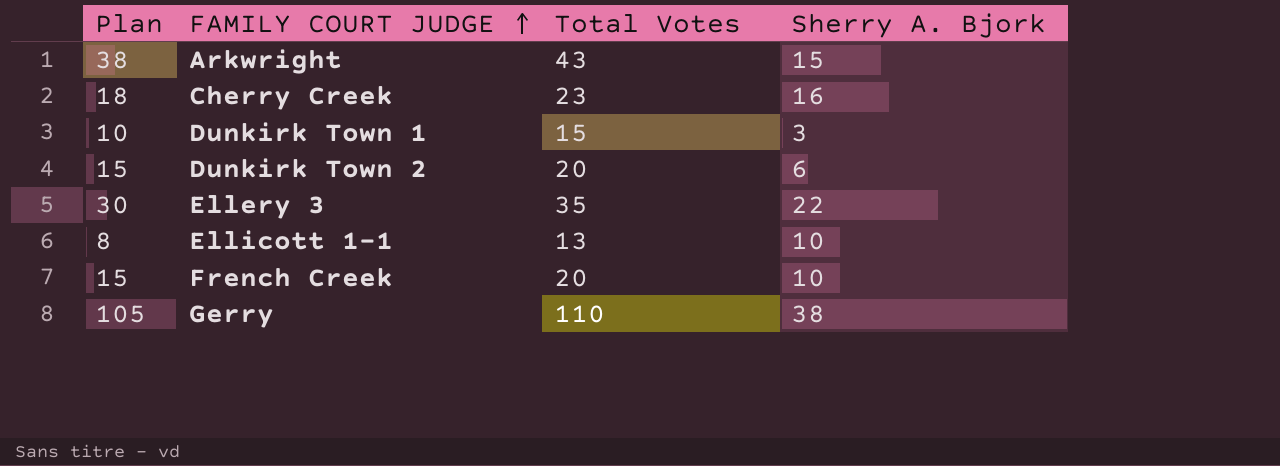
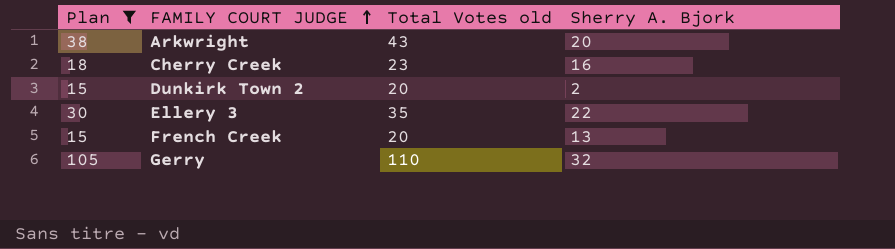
filter: none -> Plan >= 15
column name: Total Votes -> Total Votes old
Arkwright | Sherry A. Bjork: 15 -> 20
Dunkirk Town 2 | Sherry A. Bjork: 6 -> 2
French Creek | Sherry A. Bjork: 10 -> 13
Gerry | Sherry A. Bjork: 38 -> 32

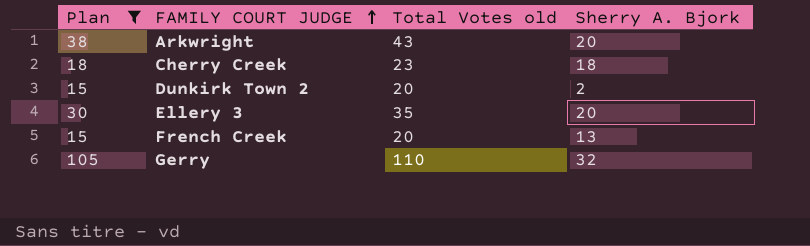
Cherry Creek | Sherry A. Bjork: 16 -> 18
Ellery 3 | Sherry A. Bjork: 22 -> 20

